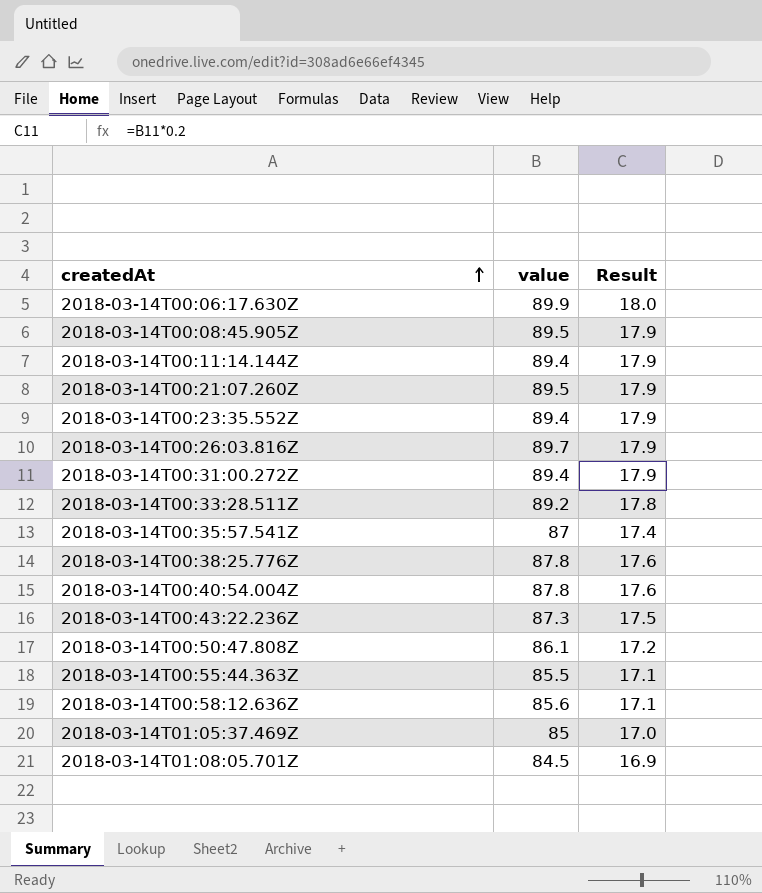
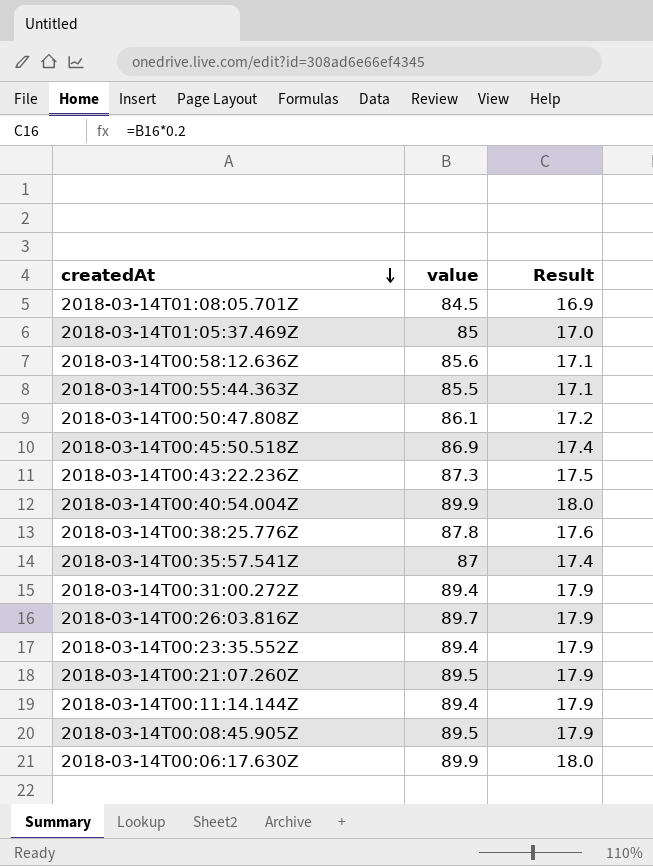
row order: createdAt ascending -> createdAt descending
row 2018-03-14T00:33:28.511Z: 89.2 | 17.8 -> none
row 2018-03-14T00:45:50.518Z: none -> 86.9 | 17.4
2018-03-14T00:40:54.004Z | value: 87.8 -> 89.9
2018-03-14T00:40:54.004Z | Result: 17.6 -> 18.0

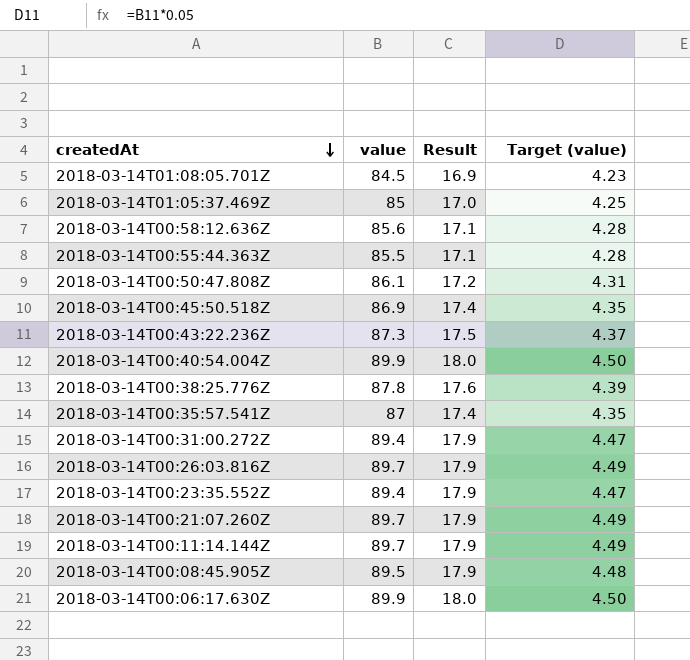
column Target (value) | formula: none -> [value] * 0.05
2018-03-14T00:21:07.260Z | value: 89.5 -> 89.7
2018-03-14T00:11:14.144Z | value: 89.4 -> 89.7

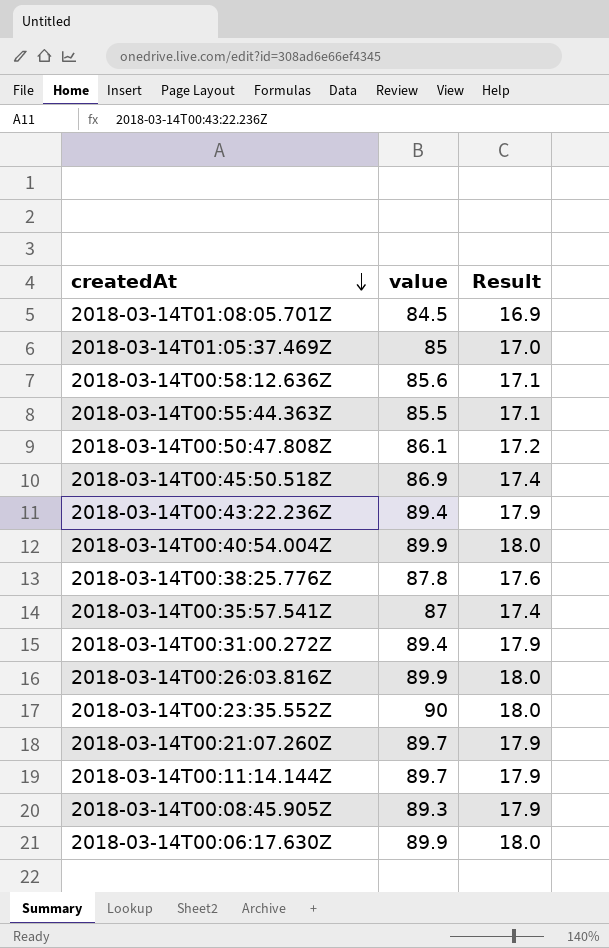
column Target (value) | formula: [value] * 0.05 -> none
2018-03-14T00:43:22.236Z | value: 87.3 -> 89.4
2018-03-14T00:43:22.236Z | Result: 17.5 -> 17.9
2018-03-14T00:26:03.816Z | value: 89.7 -> 89.9
2018-03-14T00:26:03.816Z | Result: 17.9 -> 18.0
2018-03-14T00:23:35.552Z | value: 89.4 -> 90
2018-03-14T00:23:35.552Z | Result: 17.9 -> 18.0
2018-03-14T00:08:45.905Z | value: 89.5 -> 89.3

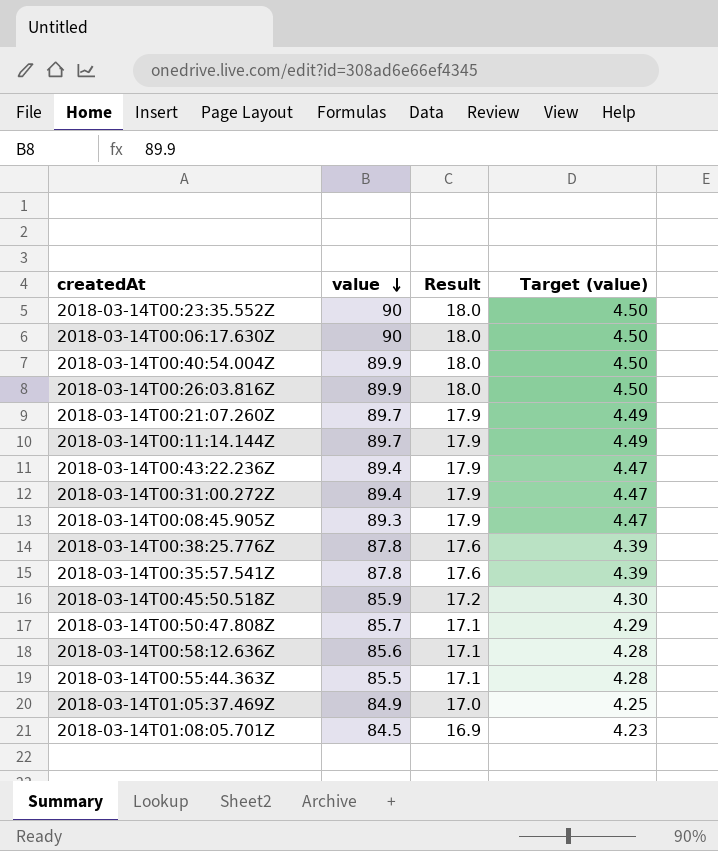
row order: createdAt descending -> value descending
column Target (value) | formula: none -> [value] * 0.05
2018-03-14T00:06:17.630Z | value: 89.9 -> 90
2018-03-14T00:35:57.541Z | value: 87 -> 87.8
2018-03-14T00:35:57.541Z | Result: 17.4 -> 17.6
2018-03-14T00:45:50.518Z | value: 86.9 -> 85.9
2018-03-14T00:45:50.518Z | Result: 17.4 -> 17.2
2018-03-14T00:50:47.808Z | value: 86.1 -> 85.7
2018-03-14T00:50:47.808Z | Result: 17.2 -> 17.1
2018-03-14T01:05:37.469Z | value: 85 -> 84.9

